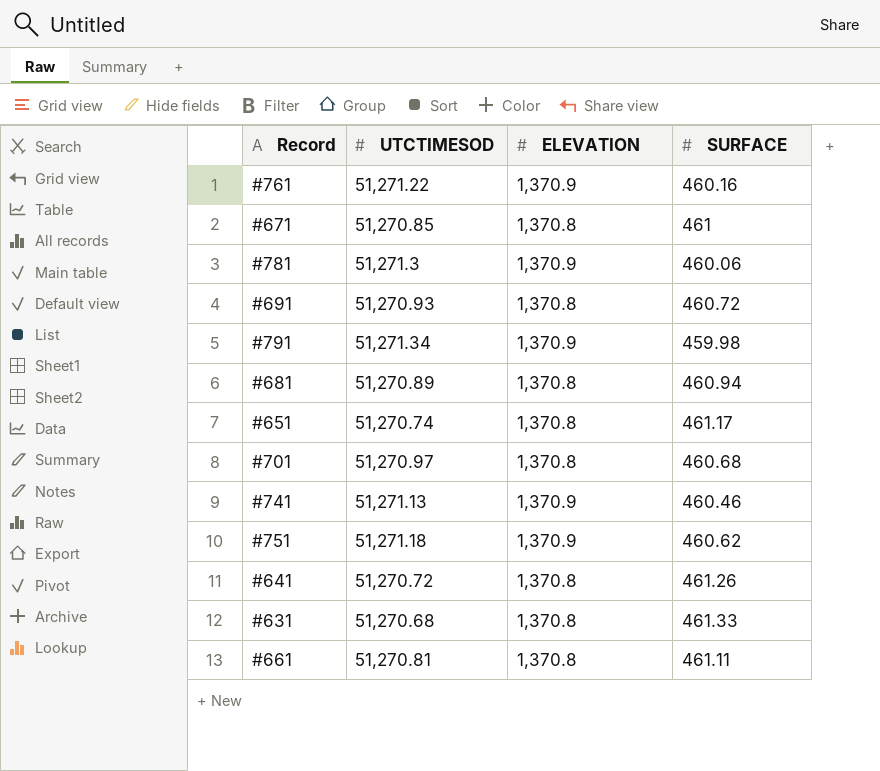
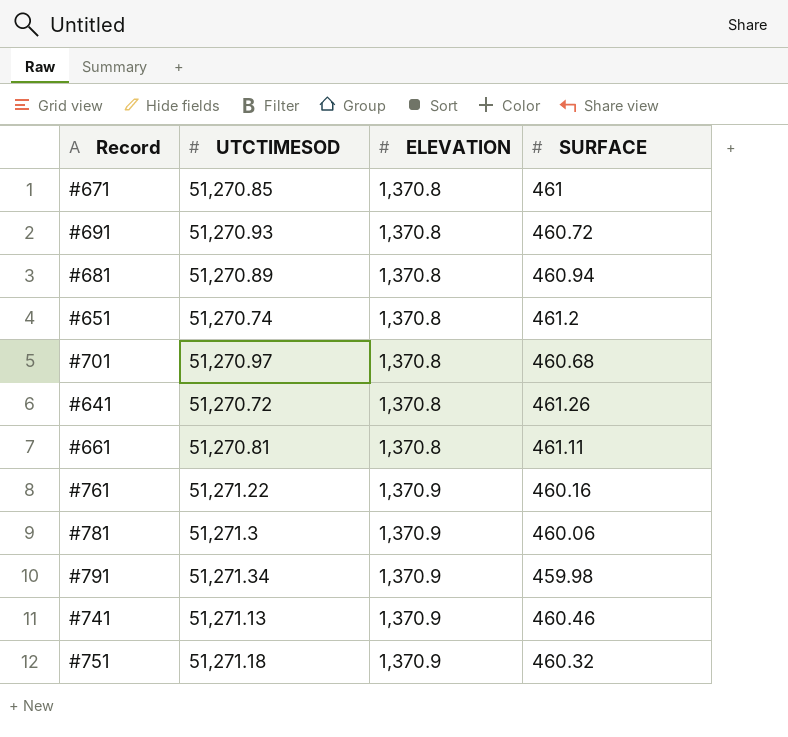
row order: none -> ELEVATION ascending
row #631: 51,270.68 | 1,370.8 | 461.33 -> none
#651 | SURFACE: 461.17 -> 461.2
#751 | SURFACE: 460.62 -> 460.32

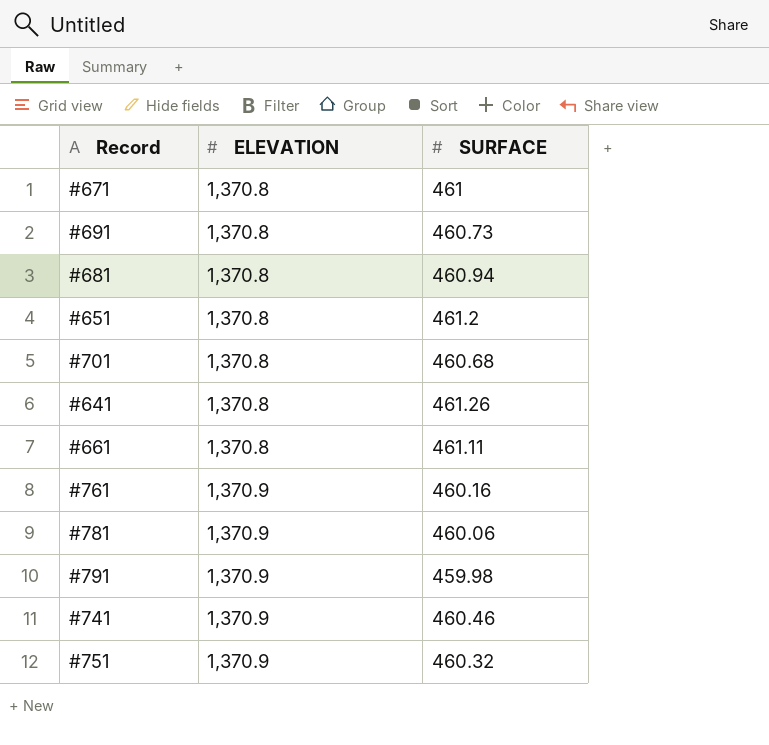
column UTCTIMESOD | position: 2 -> none
#691 | SURFACE: 460.72 -> 460.73

